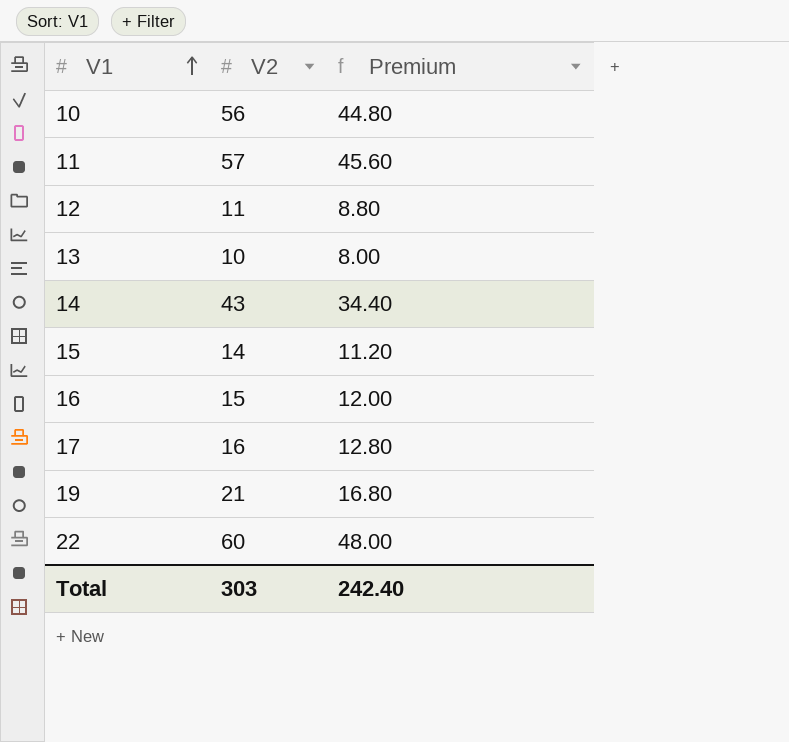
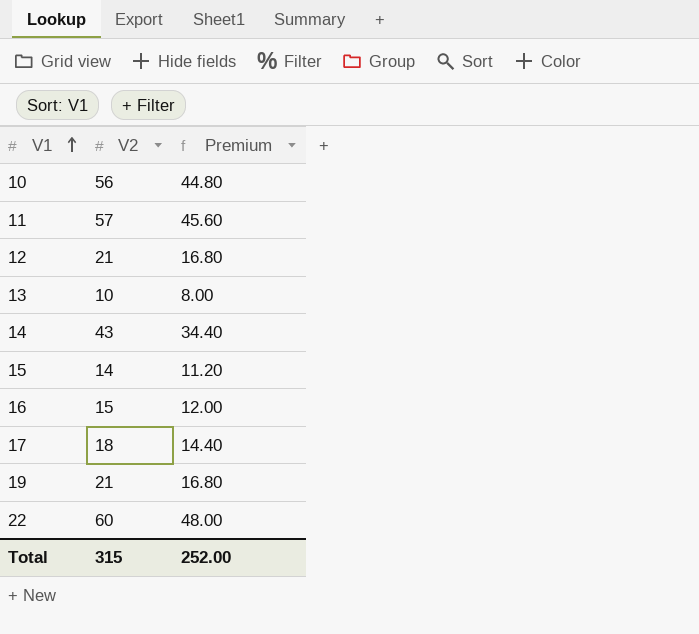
12 | V2: 11 -> 21
12 | Premium: 8.80 -> 16.80
17 | V2: 16 -> 18
17 | Premium: 12.80 -> 14.40
Total | V2: 303 -> 315
Total | Premium: 242.40 -> 252.00

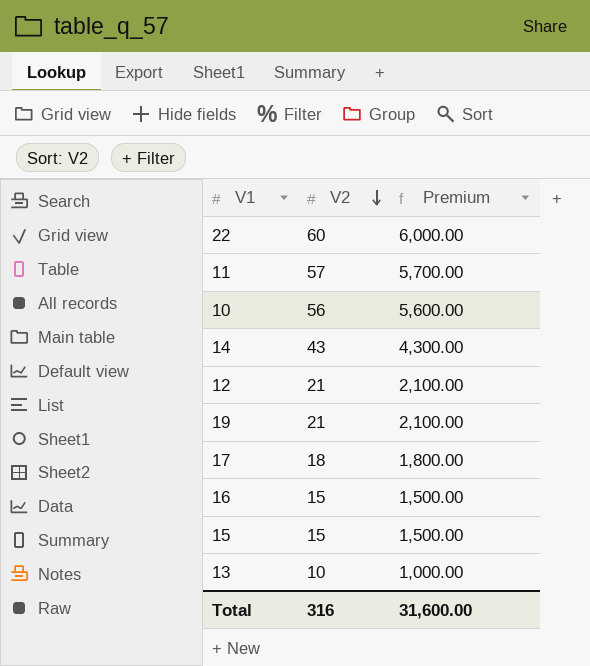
row order: V1 ascending -> V2 descending
column Premium | formula: [V2] * 0.8 -> [V2] * 100
15 | V2: 14 -> 15
Total | V2: 315 -> 316
Total | Premium: 252.00 -> 31,600.00

